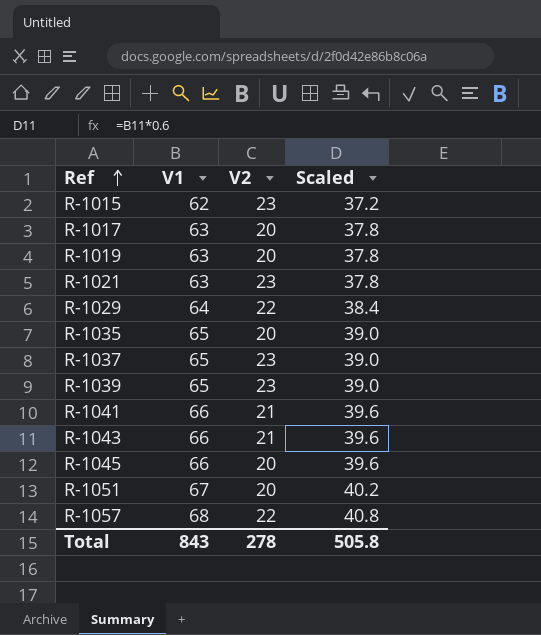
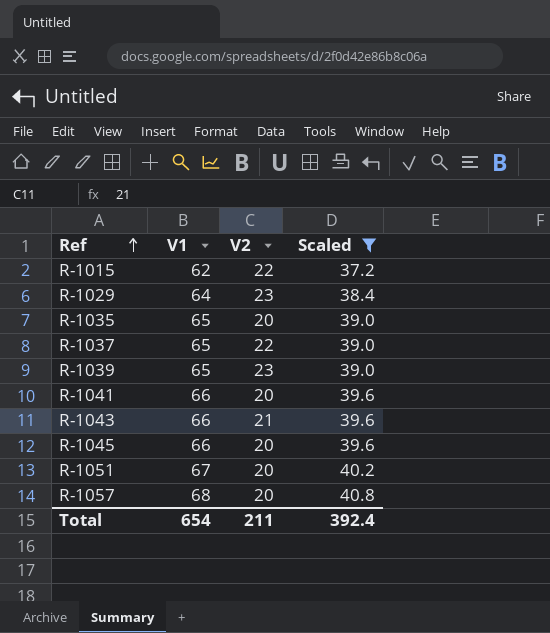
filter: none -> Scaled != 37.8
R-1015 | V2: 23 -> 22
R-1029 | V2: 22 -> 23
R-1037 | V2: 23 -> 22
R-1041 | V2: 21 -> 20
R-1057 | V2: 22 -> 20
Total | V1: 843 -> 654
Total | V2: 278 -> 211
Total | Scaled: 505.8 -> 392.4

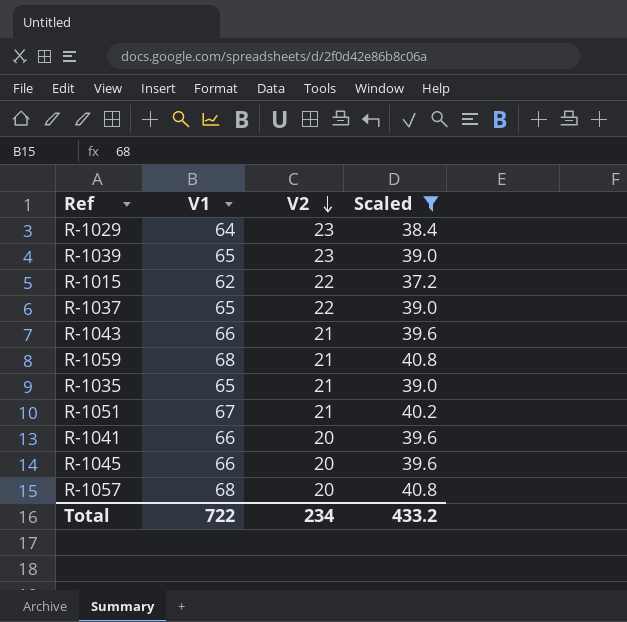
row order: Ref ascending -> V2 descending
row R-1059: none -> 68 | 21 | 40.8
R-1035 | V2: 20 -> 21
R-1051 | V2: 20 -> 21
Total | V1: 654 -> 722
Total | V2: 211 -> 234
Total | Scaled: 392.4 -> 433.2

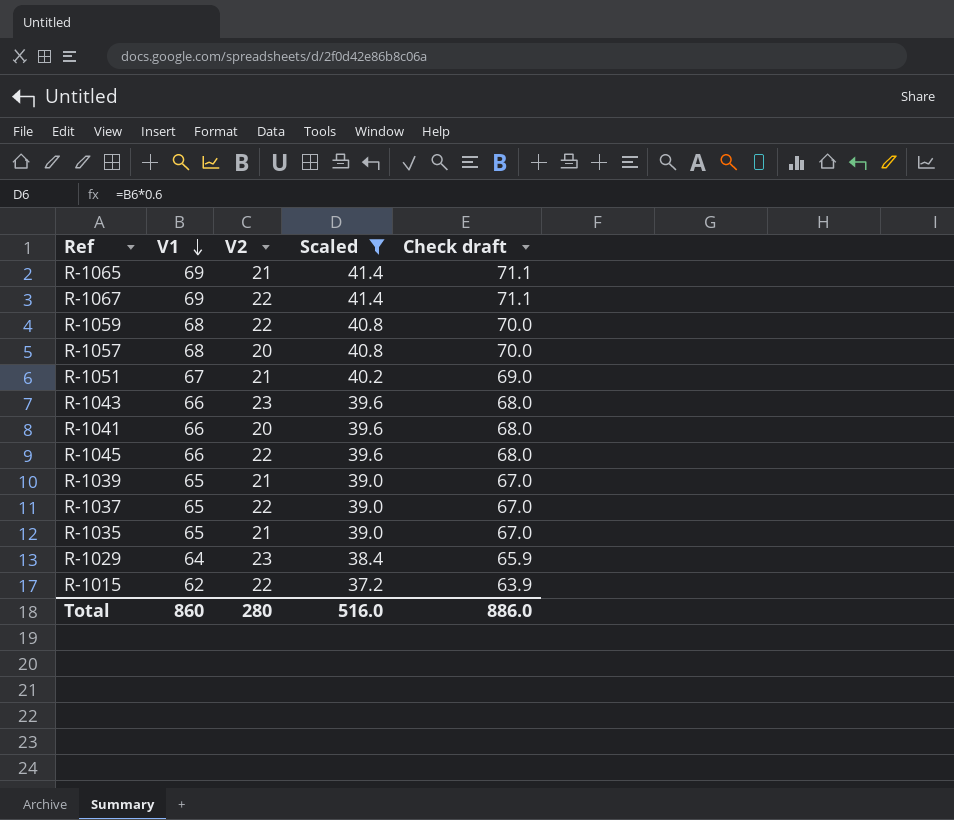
row order: V2 descending -> V1 descending
column Check draft | formula: none -> [V1] * 1.03
row R-1065: none -> 69 | 21 | 41.4 | 71.1
row R-1067: none -> 69 | 22 | 41.4 | 71.1
R-1059 | V2: 21 -> 22
R-1043 | V2: 21 -> 23
R-1045 | V2: 20 -> 22
R-1039 | V2: 23 -> 21
Total | V1: 722 -> 860
Total | V2: 234 -> 280
Total | Scaled: 433.2 -> 516.0

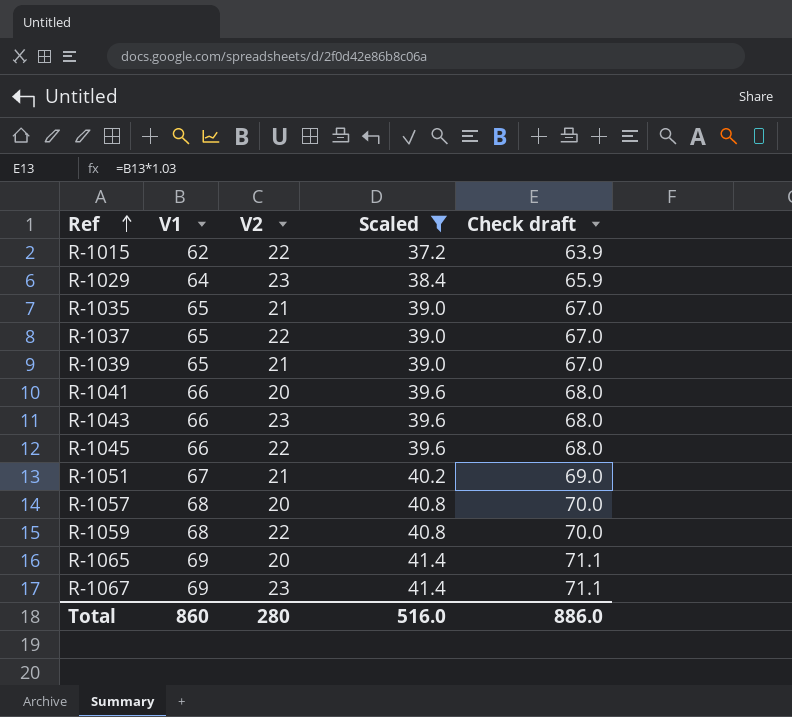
row order: V1 descending -> Ref ascending
R-1065 | V2: 21 -> 20
R-1067 | V2: 22 -> 23

